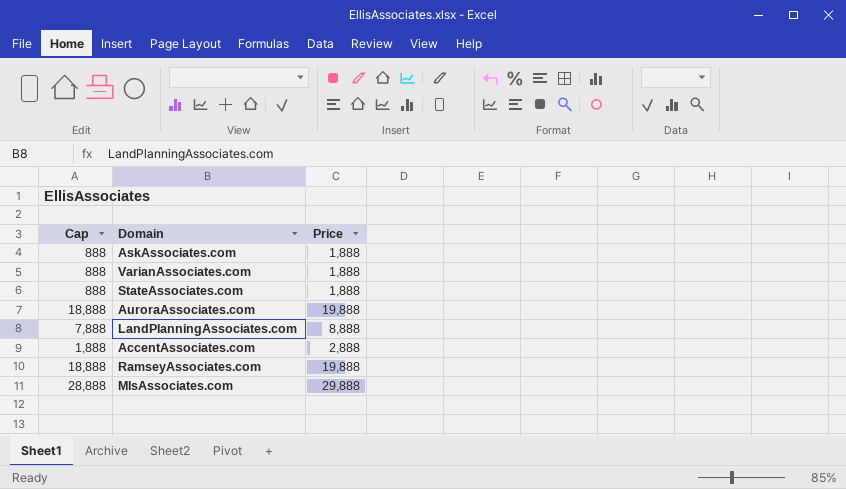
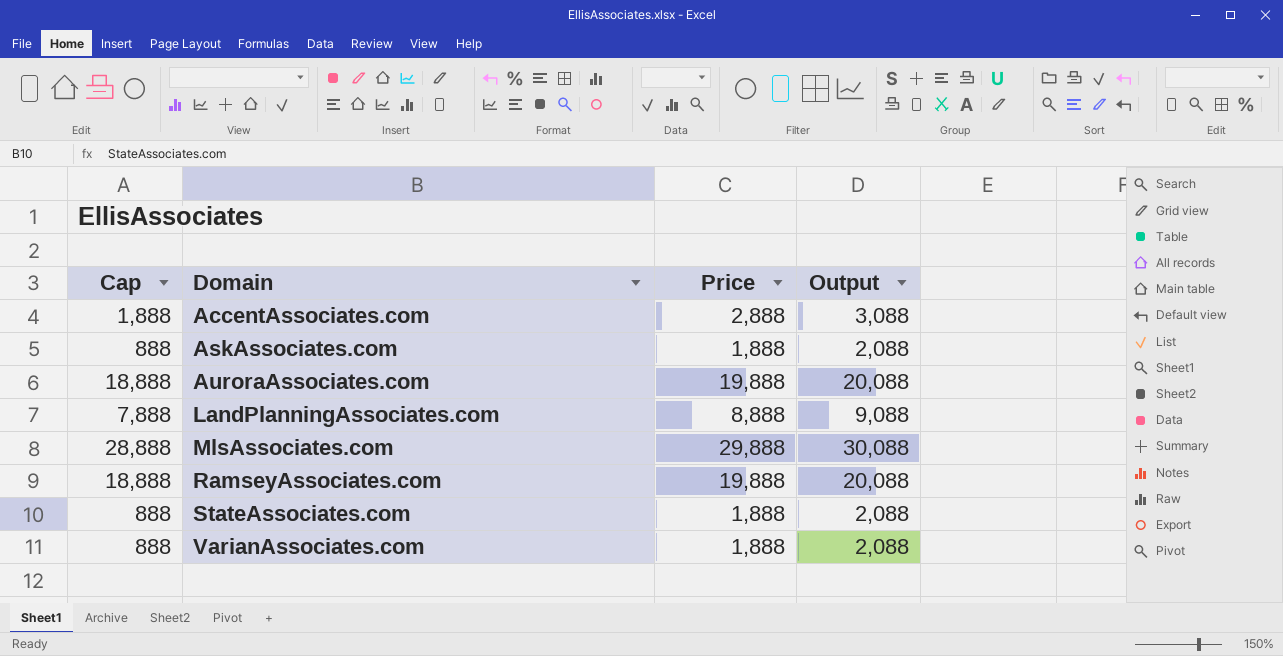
row order: none -> Domain ascending
column Output | formula: none -> [Price] + 200

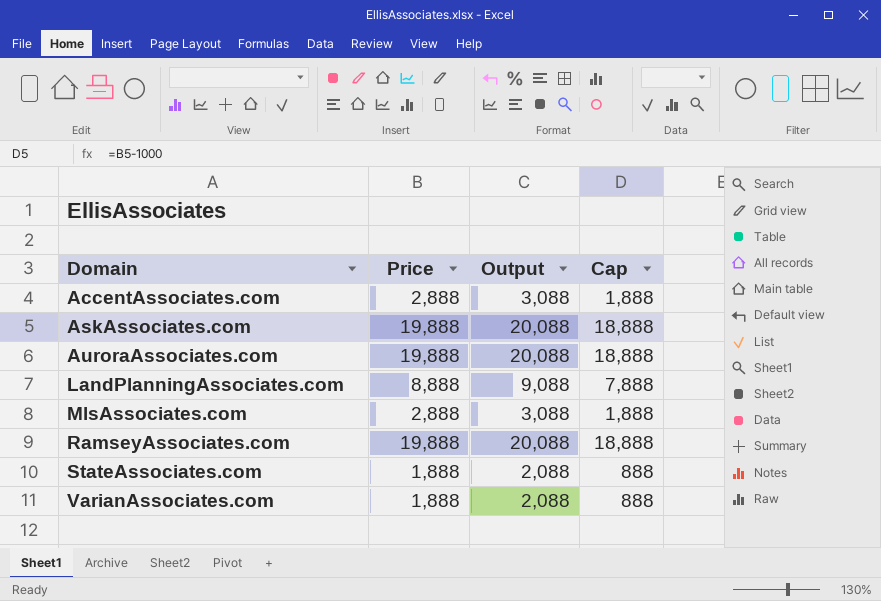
column Cap | position: 1 -> 4
AskAssociates.com | Price: 1,888 -> 19,888
AskAssociates.com | Output: 2,088 -> 20,088
AskAssociates.com | Cap: 888 -> 18,888
MlsAssociates.com | Price: 29,888 -> 2,888
MlsAssociates.com | Output: 30,088 -> 3,088
MlsAssociates.com | Cap: 28,888 -> 1,888

